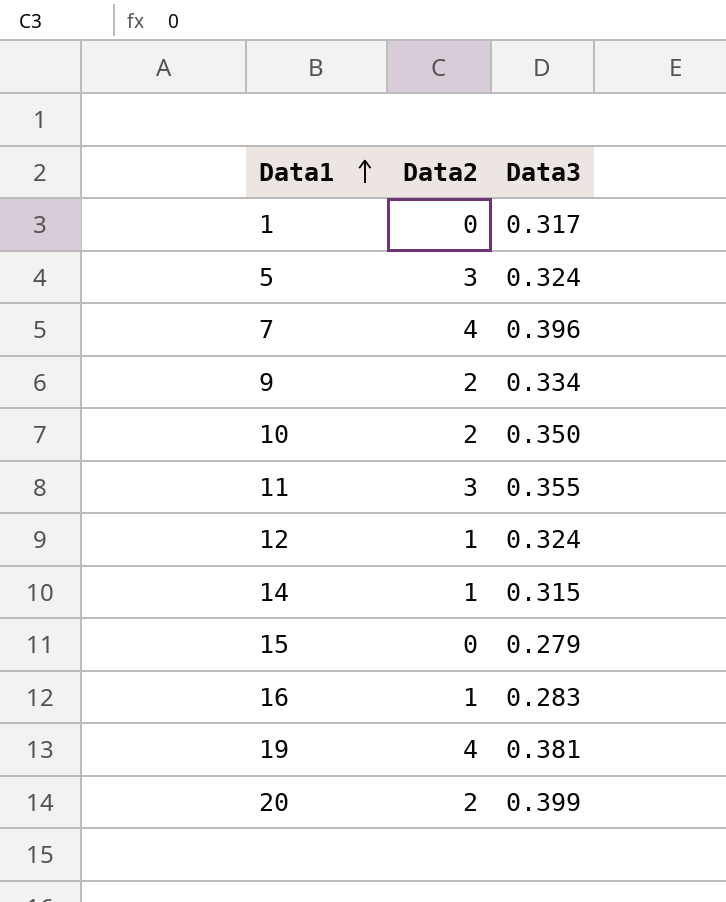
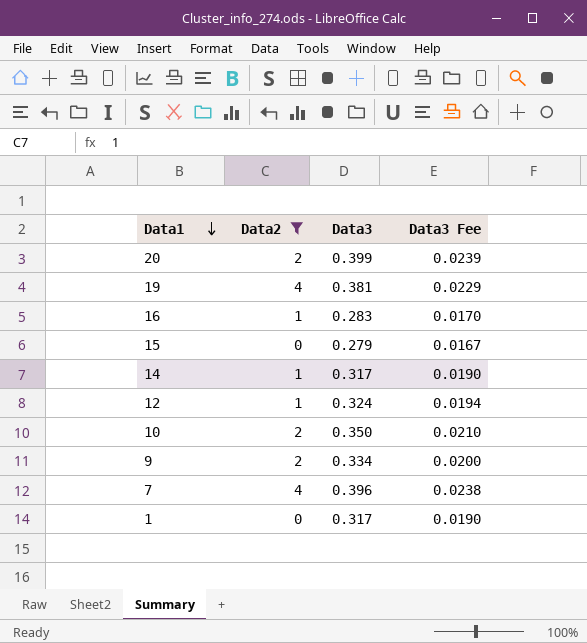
filter: none -> Data2 != 3
row order: Data1 ascending -> Data1 descending
column Data3 Fee | formula: none -> [Data3] * 0.06
14 | Data3: 0.315 -> 0.317

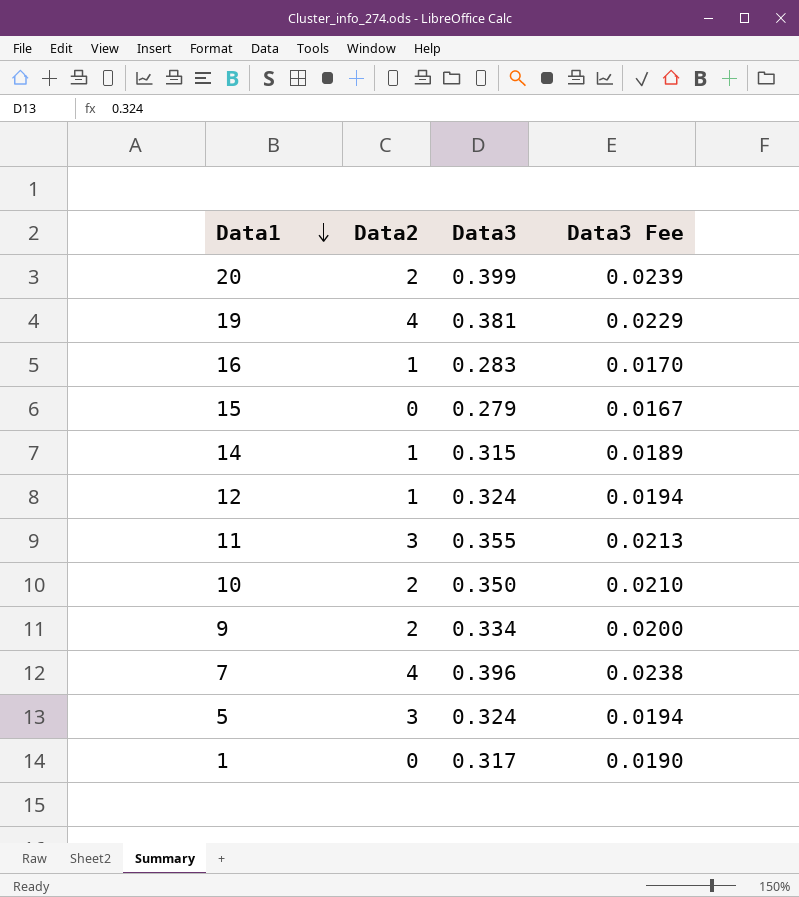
filter: Data2 != 3 -> none
14 | Data3: 0.317 -> 0.315
14 | Data3 Fee: 0.0190 -> 0.0189

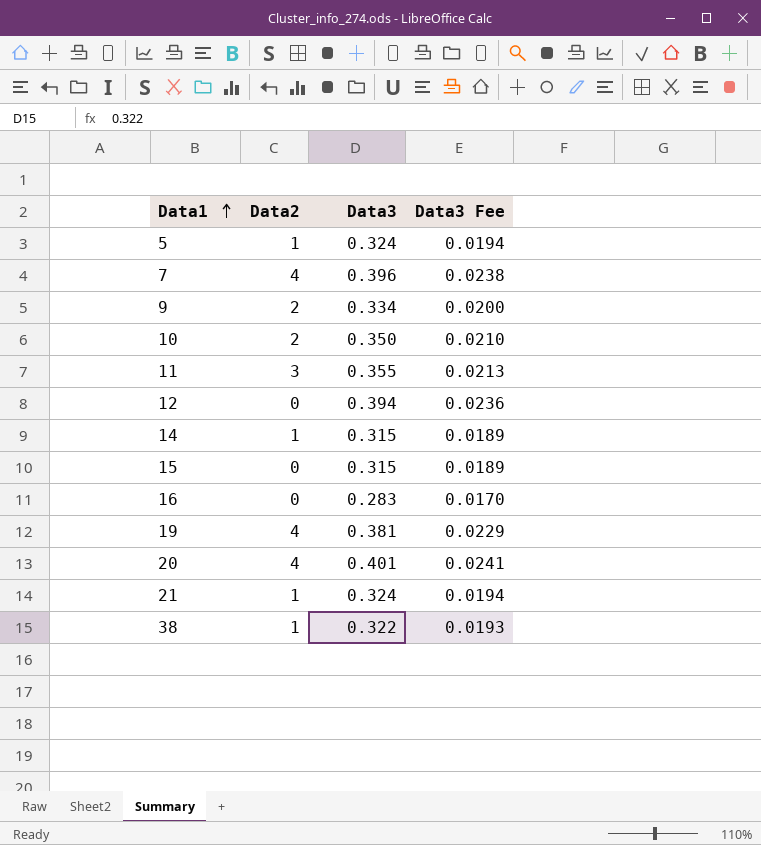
row order: Data1 descending -> Data1 ascending
row 1: 0 | 0.317 | 0.0190 -> none
5 | Data2: 3 -> 1
12 | Data2: 1 -> 0
12 | Data3: 0.324 -> 0.394
12 | Data3 Fee: 0.0194 -> 0.0236
15 | Data3: 0.279 -> 0.315
15 | Data3 Fee: 0.0167 -> 0.0189
16 | Data2: 1 -> 0
20 | Data2: 2 -> 4
20 | Data3: 0.399 -> 0.401
20 | Data3 Fee: 0.0239 -> 0.0241
row 21: none -> 1 | 0.324 | 0.0194
row 38: none -> 1 | 0.322 | 0.0193

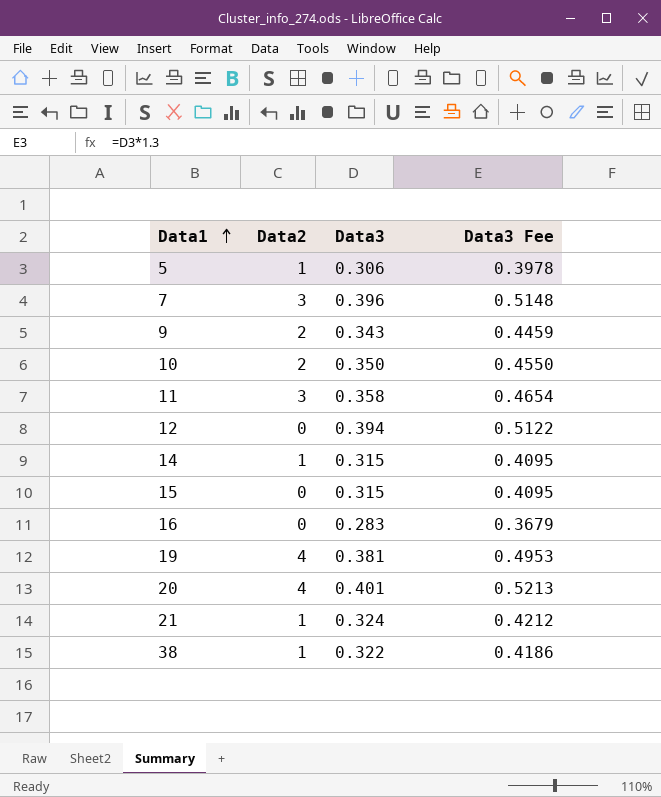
column Data3 Fee | formula: [Data3] * 0.06 -> [Data3] * 1.3
5 | Data3: 0.324 -> 0.306
7 | Data2: 4 -> 3
9 | Data3: 0.334 -> 0.343
11 | Data3: 0.355 -> 0.358

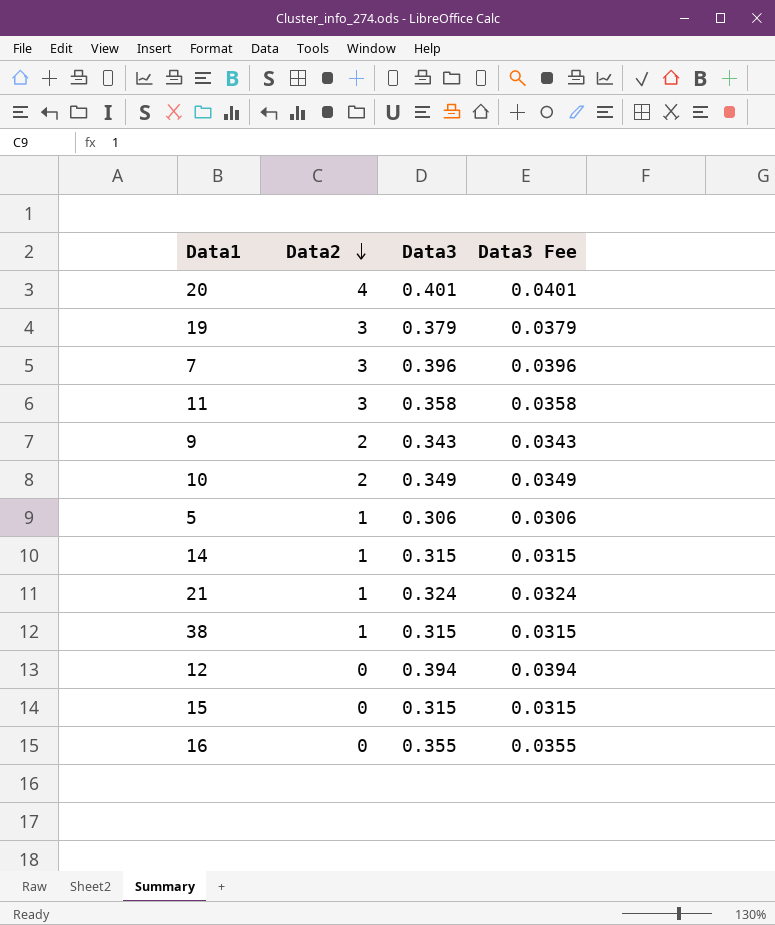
row order: Data1 ascending -> Data2 descending
column Data3 Fee | formula: [Data3] * 1.3 -> [Data3] * 0.1
19 | Data2: 4 -> 3
19 | Data3: 0.381 -> 0.379
10 | Data3: 0.350 -> 0.349
38 | Data3: 0.322 -> 0.315
16 | Data3: 0.283 -> 0.355

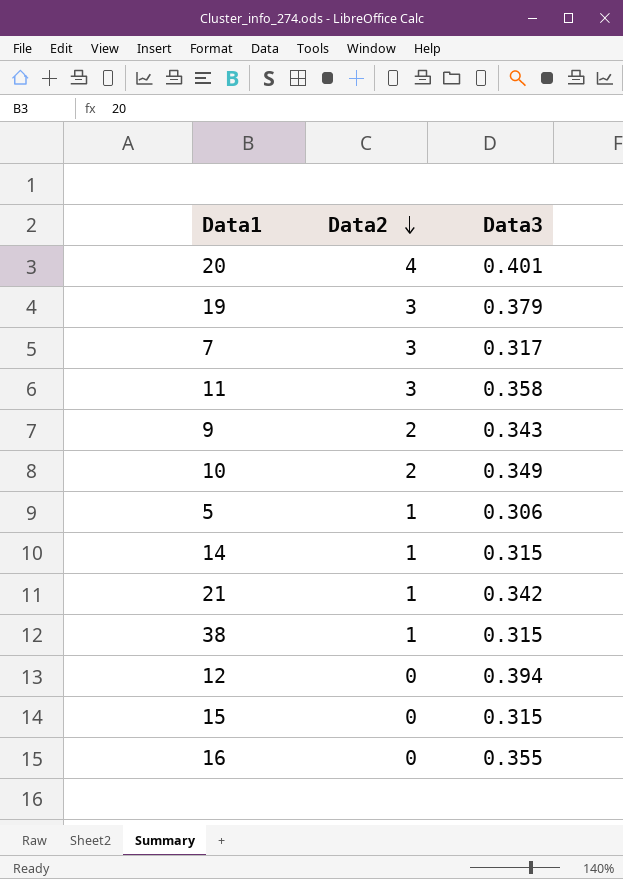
column Data3 Fee | formula: [Data3] * 0.1 -> none
7 | Data3: 0.396 -> 0.317
21 | Data3: 0.324 -> 0.342

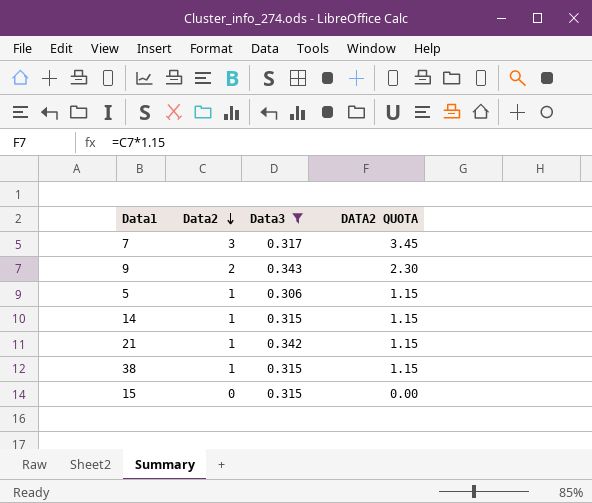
filter: none -> Data3 <= 0.343
column DATA2 QUOTA | formula: none -> [Data2] * 1.15

